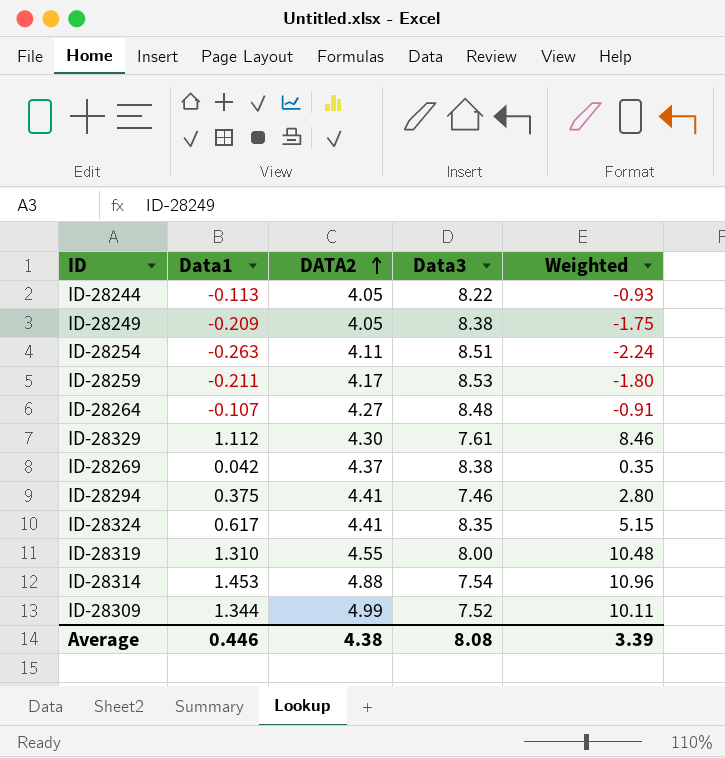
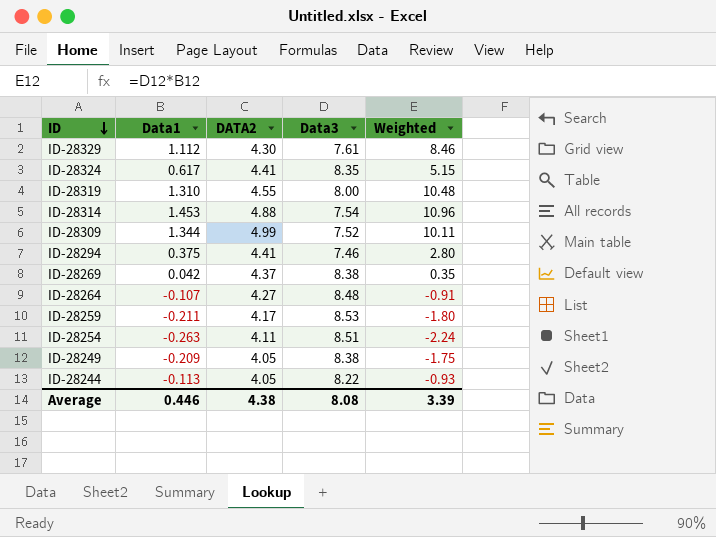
row order: DATA2 ascending -> ID descending

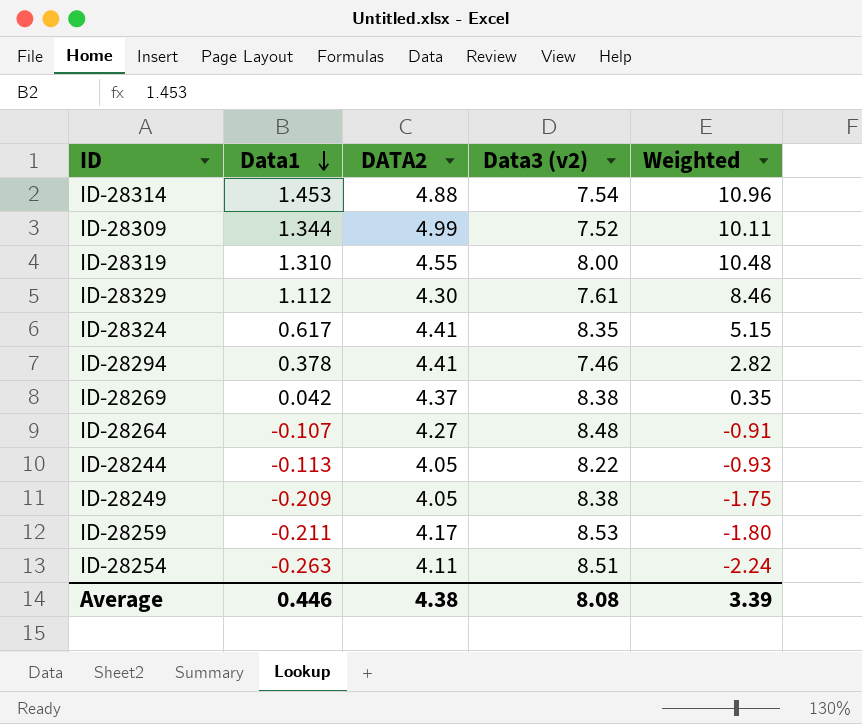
row order: ID descending -> Data1 descending
column name: Data3 -> Data3 (v2)
ID-28294 | Data1: 0.375 -> 0.378
ID-28294 | Weighted: 2.80 -> 2.82

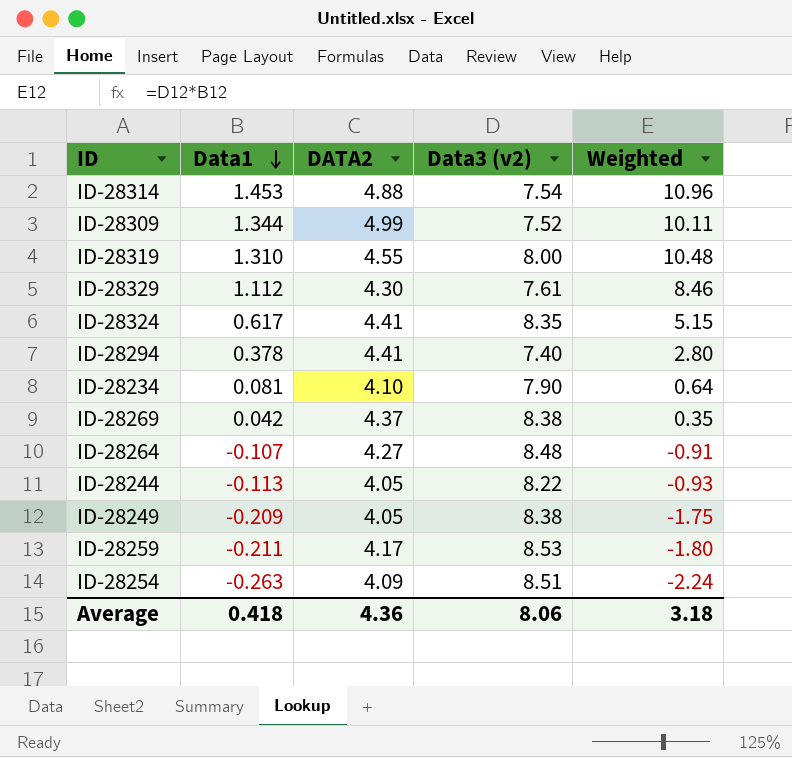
ID-28294 | Data3 (v2): 7.46 -> 7.40
ID-28294 | Weighted: 2.82 -> 2.80
row ID-28234: none -> 0.081 | 4.10 | 7.90 | 0.64
ID-28254 | DATA2: 4.11 -> 4.09
Average | Data1: 0.446 -> 0.418
Average | DATA2: 4.38 -> 4.36
Average | Data3 (v2): 8.08 -> 8.06
Average | Weighted: 3.39 -> 3.18

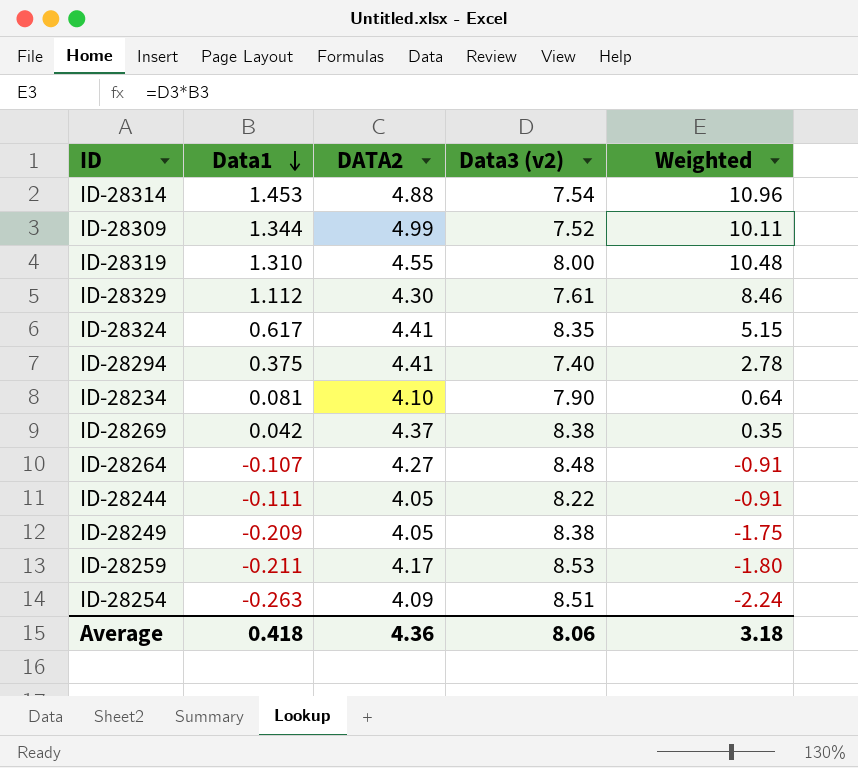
ID-28294 | Data1: 0.378 -> 0.375
ID-28294 | Weighted: 2.80 -> 2.78
ID-28244 | Data1: -0.113 -> -0.111
ID-28244 | Weighted: -0.93 -> -0.91

